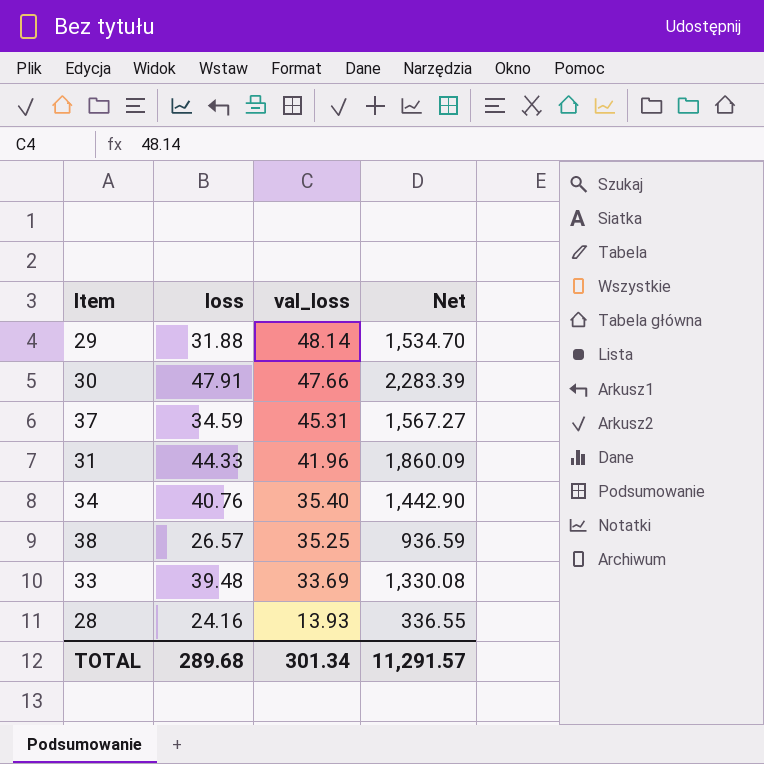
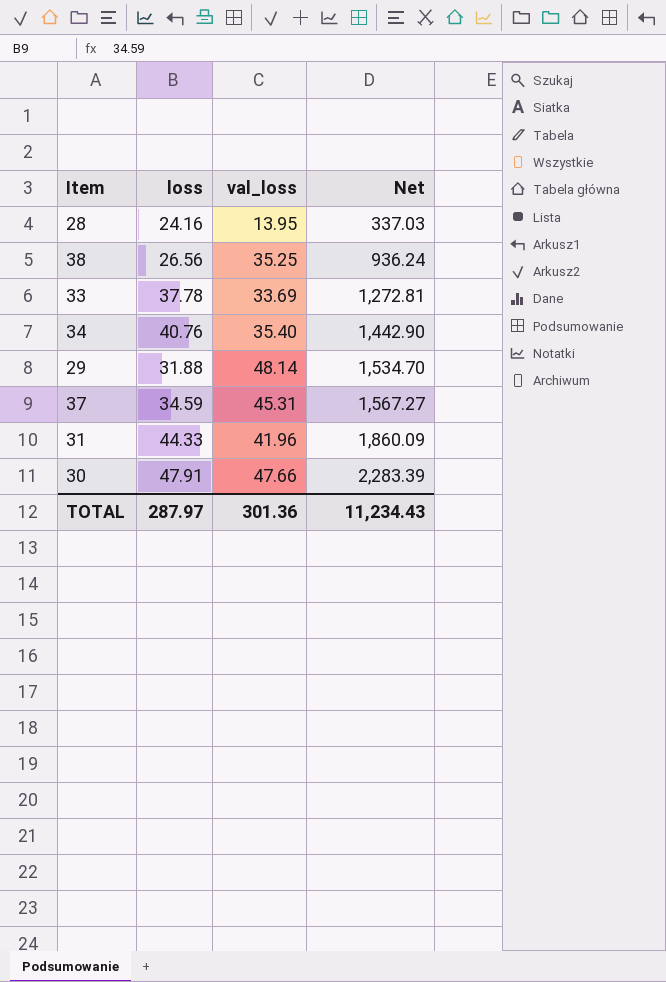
row order: val_loss descending -> Net ascending
28 | val_loss: 13.93 -> 13.95
28 | Net: 336.55 -> 337.03
38 | loss: 26.57 -> 26.56
38 | Net: 936.59 -> 936.24
33 | loss: 39.48 -> 37.78
33 | Net: 1,330.08 -> 1,272.81
TOTAL | loss: 289.68 -> 287.97
TOTAL | val_loss: 301.34 -> 301.36
TOTAL | Net: 11,291.57 -> 11,234.43

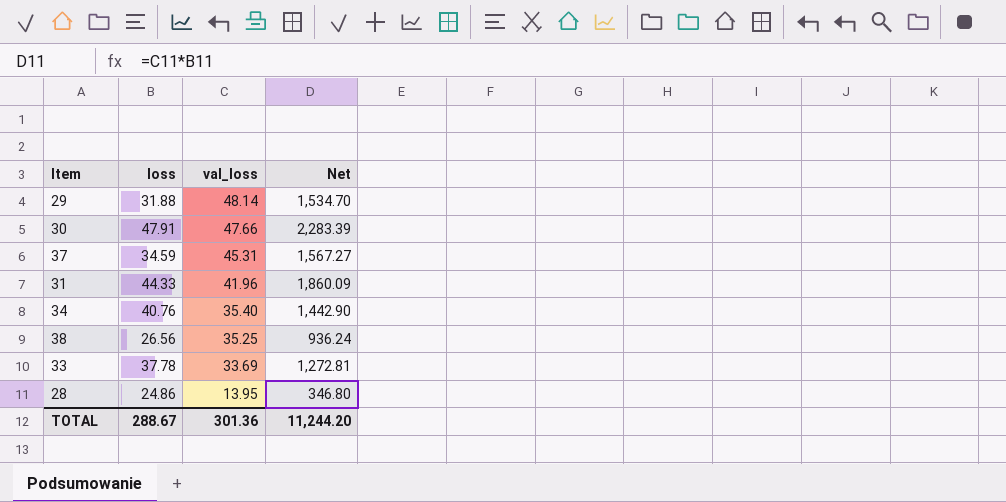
row order: Net ascending -> val_loss descending
28 | loss: 24.16 -> 24.86
28 | Net: 337.03 -> 346.80
TOTAL | loss: 287.97 -> 288.67
TOTAL | Net: 11,234.43 -> 11,244.20

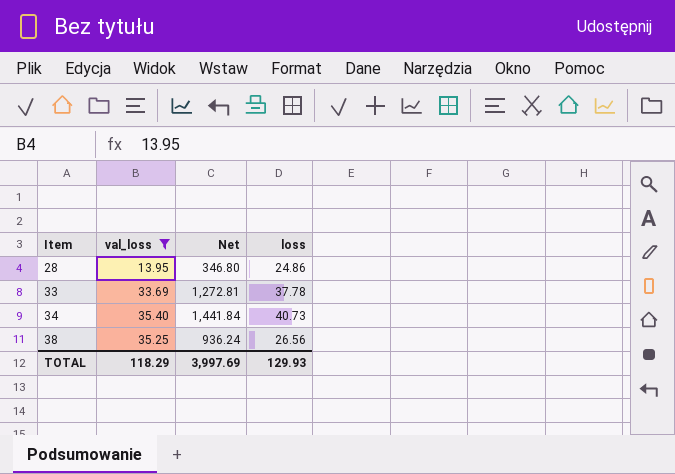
filter: none -> val_loss <= 35.40
row order: val_loss descending -> Item ascending
column loss | position: 2 -> 4
34 | Net: 1,442.90 -> 1,441.84
34 | loss: 40.76 -> 40.73
TOTAL | val_loss: 301.36 -> 118.29
TOTAL | Net: 11,244.20 -> 3,997.69
TOTAL | loss: 288.67 -> 129.93

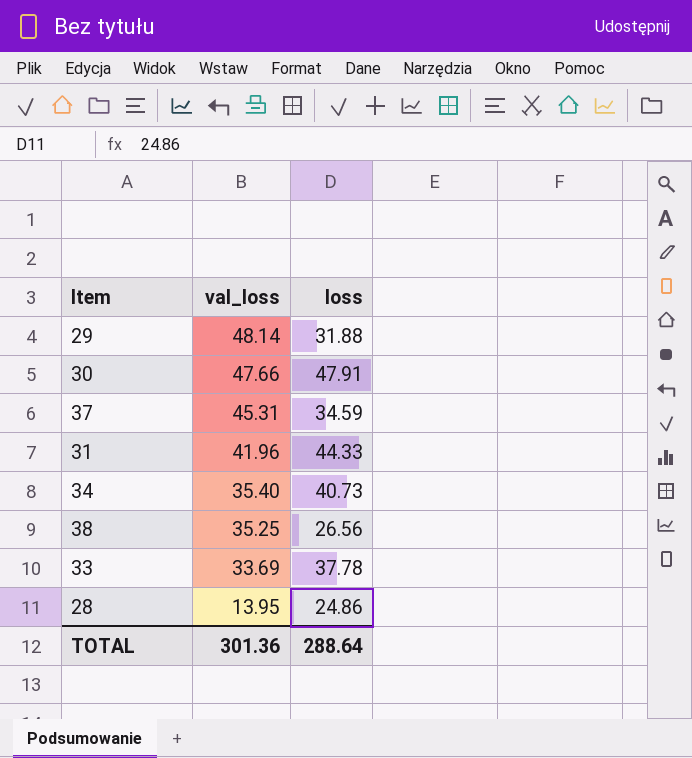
filter: val_loss <= 35.40 -> none
row order: Item ascending -> val_loss descending
column Net | formula: [val_loss] * [loss] -> none
TOTAL | val_loss: 118.29 -> 301.36
TOTAL | loss: 129.93 -> 288.64

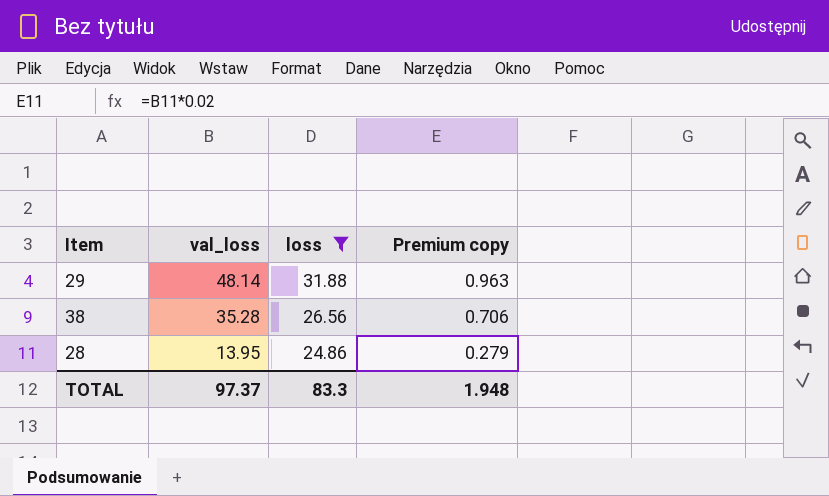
filter: none -> loss <= 31.88
column Premium copy | formula: none -> [val_loss] * 0.02
38 | val_loss: 35.25 -> 35.28
TOTAL | val_loss: 301.36 -> 97.37
TOTAL | loss: 288.64 -> 83.3

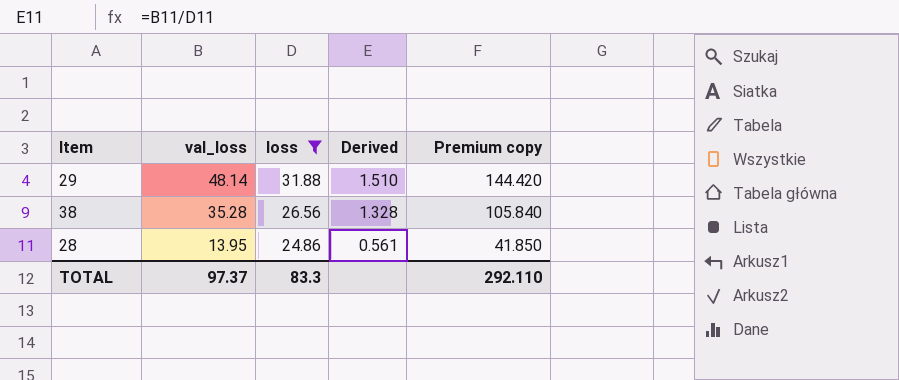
column Derived | formula: none -> [val_loss] / [loss]
column Premium copy | formula: [val_loss] * 0.02 -> [val_loss] * 3
TOTAL | Premium copy: 1.948 -> 292.110

